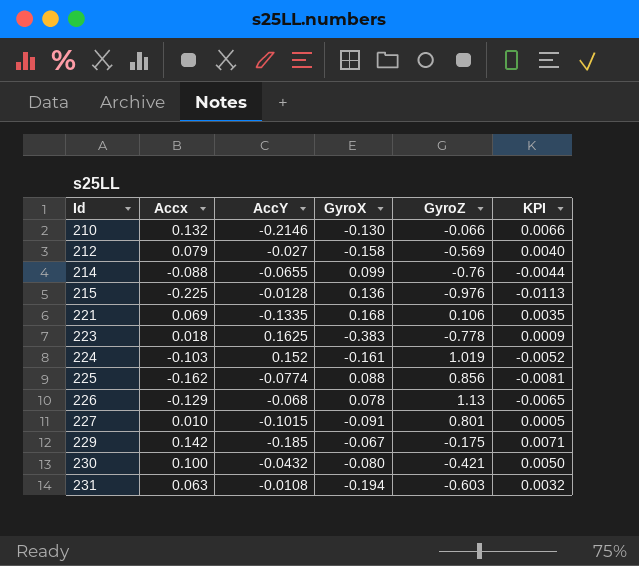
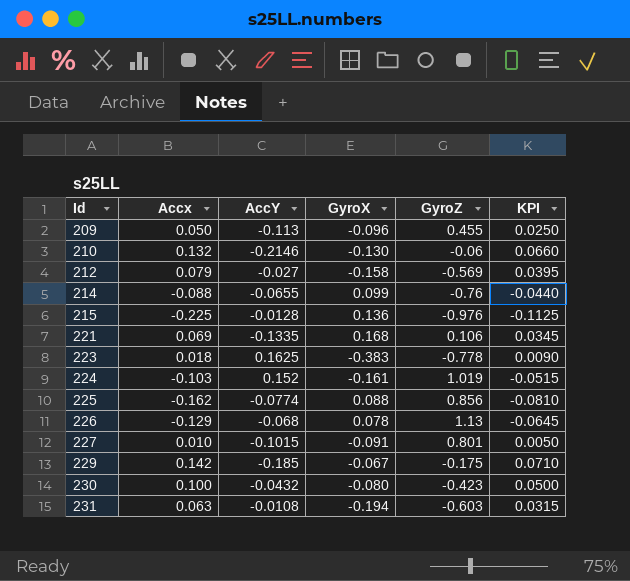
column KPI | formula: [Accx] * 0.05 -> [Accx] * 0.5
row 209: none -> 0.050 | -0.113 | -0.096 | 0.455 | 0.0250
210 | GyroZ: -0.066 -> -0.06
230 | GyroZ: -0.421 -> -0.423

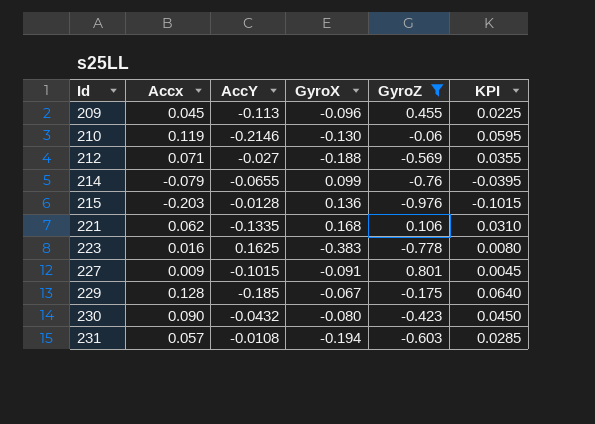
filter: none -> GyroZ <= 0.801
209 | Accx: 0.050 -> 0.045
209 | KPI: 0.0250 -> 0.0225
210 | Accx: 0.132 -> 0.119
210 | KPI: 0.0660 -> 0.0595
212 | Accx: 0.079 -> 0.071
212 | GyroX: -0.158 -> -0.188
212 | KPI: 0.0395 -> 0.0355
214 | Accx: -0.088 -> -0.079
214 | KPI: -0.0440 -> -0.0395
215 | Accx: -0.225 -> -0.203
215 | KPI: -0.1125 -> -0.1015
221 | Accx: 0.069 -> 0.062
221 | KPI: 0.0345 -> 0.0310
223 | Accx: 0.018 -> 0.016
223 | KPI: 0.0090 -> 0.0080
227 | Accx: 0.010 -> 0.009
227 | KPI: 0.0050 -> 0.0045
229 | Accx: 0.142 -> 0.128
229 | KPI: 0.0710 -> 0.0640
230 | Accx: 0.100 -> 0.090
230 | KPI: 0.0500 -> 0.0450
231 | Accx: 0.063 -> 0.057
231 | KPI: 0.0315 -> 0.0285

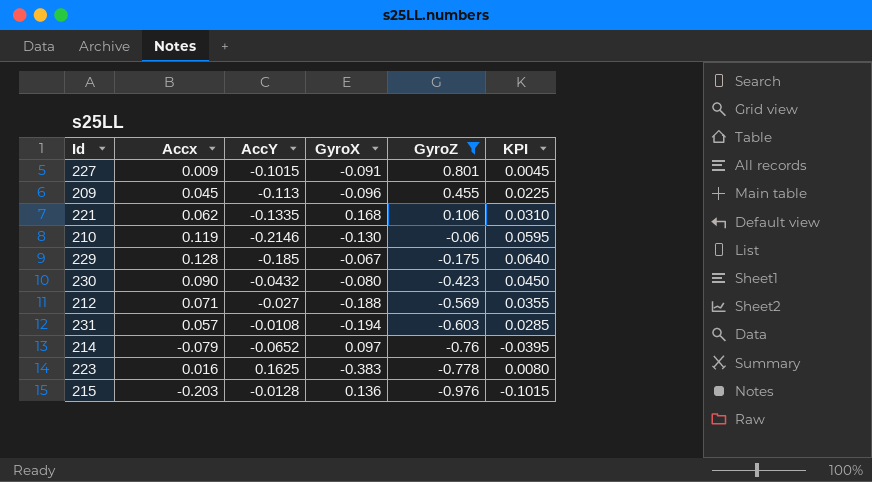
row order: Id ascending -> GyroZ descending
214 | AccY: -0.0655 -> -0.0652
214 | GyroX: 0.099 -> 0.097

